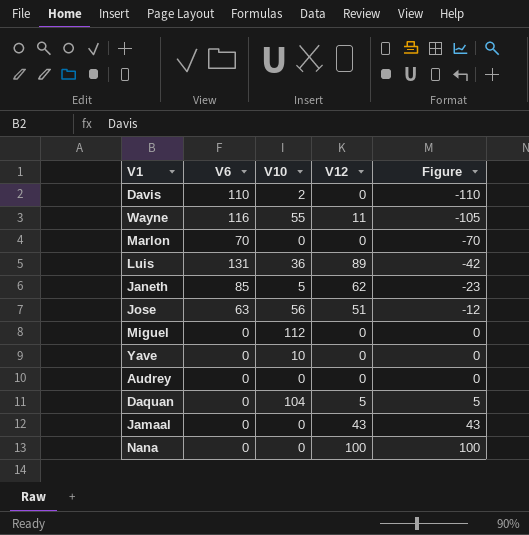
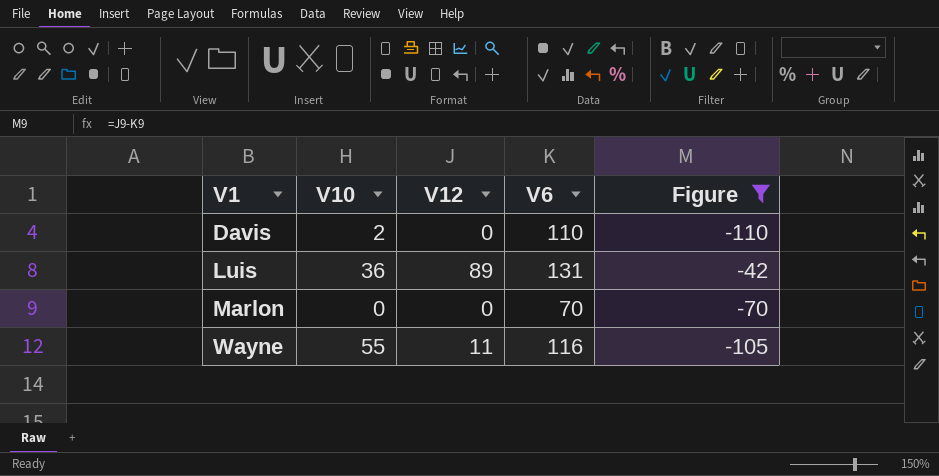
filter: none -> Figure <= -42
row order: Figure ascending -> V1 ascending
column V6 | position: 2 -> 4

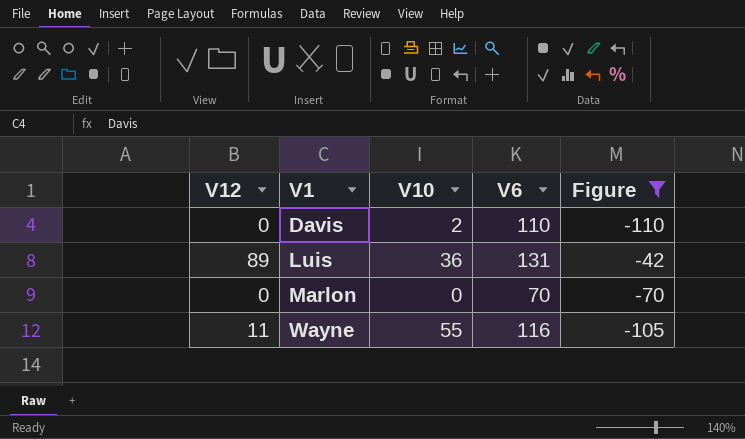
column V12 | position: 3 -> 1

